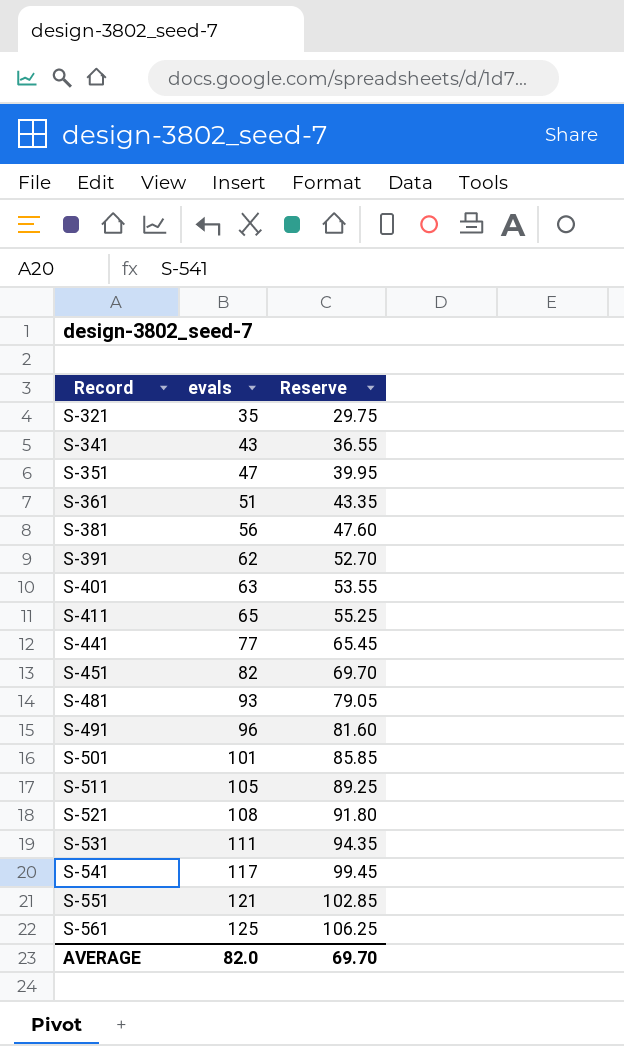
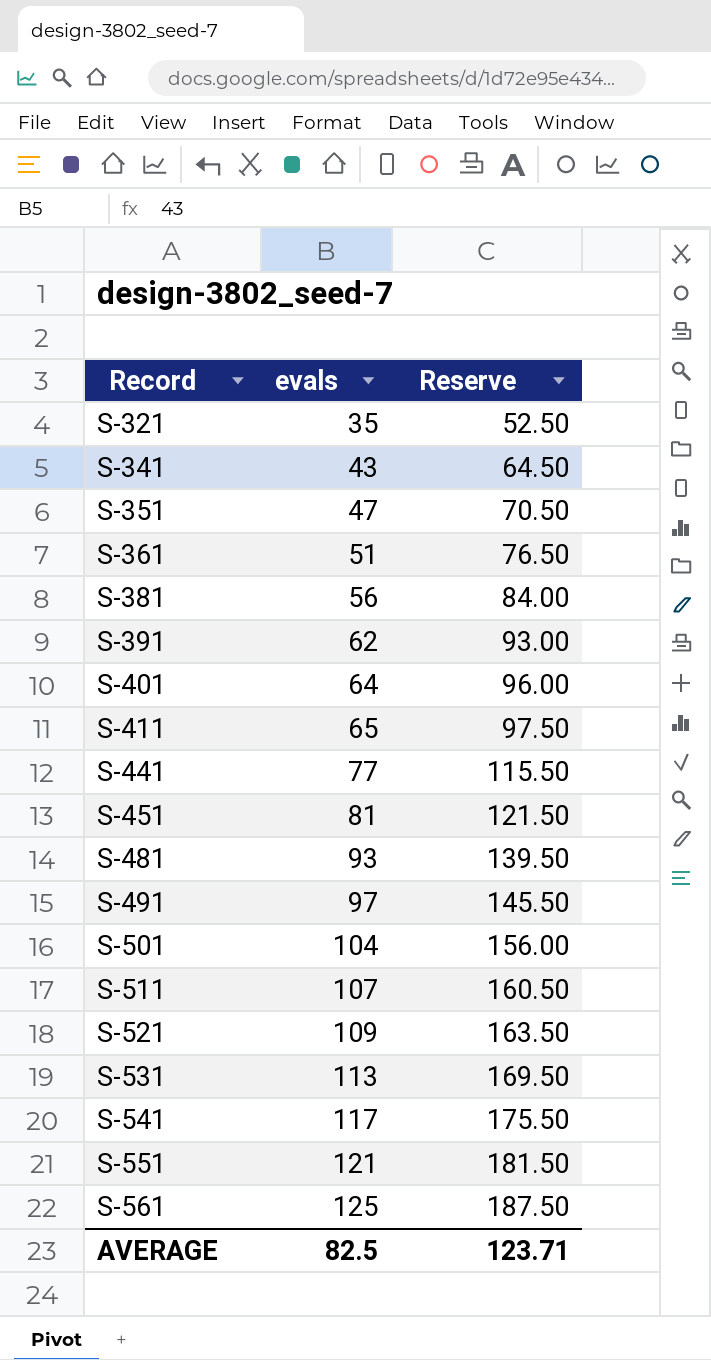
column Reserve | formula: [evals] * 0.85 -> [evals] * 1.5
S-401 | evals: 63 -> 64
S-451 | evals: 82 -> 81
S-491 | evals: 96 -> 97
S-501 | evals: 101 -> 104
S-511 | evals: 105 -> 107
S-521 | evals: 108 -> 109
S-531 | evals: 111 -> 113
AVERAGE | evals: 82.0 -> 82.5
AVERAGE | Reserve: 69.70 -> 123.71

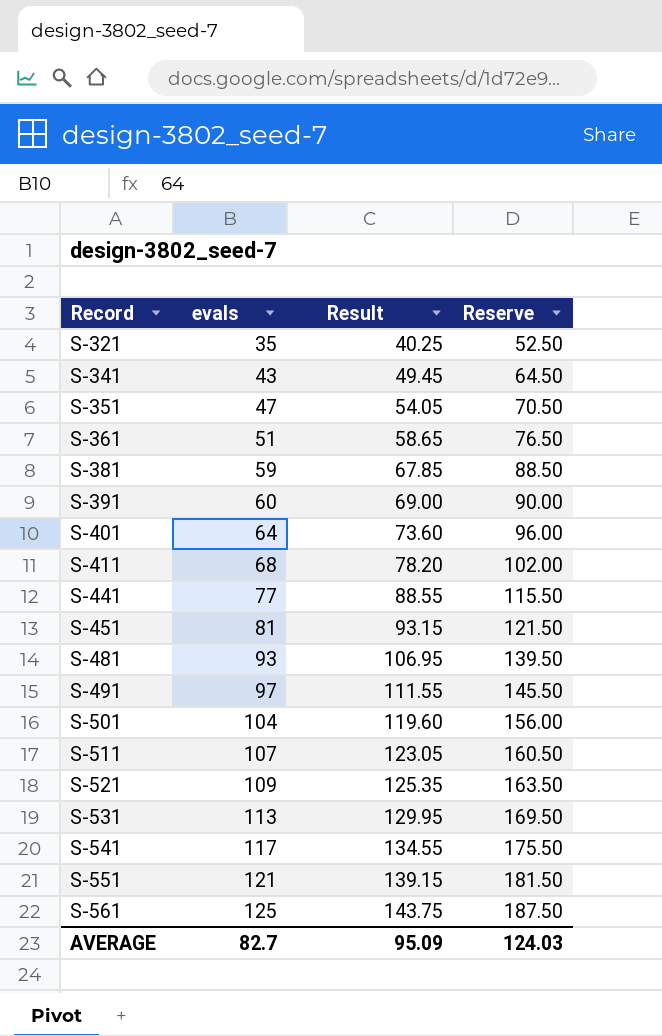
column Result | formula: none -> [evals] * 1.15
S-381 | evals: 56 -> 59
S-381 | Reserve: 84.00 -> 88.50
S-391 | evals: 62 -> 60
S-391 | Reserve: 93.00 -> 90.00
S-411 | evals: 65 -> 68
S-411 | Reserve: 97.50 -> 102.00
AVERAGE | evals: 82.5 -> 82.7
AVERAGE | Reserve: 123.71 -> 124.03

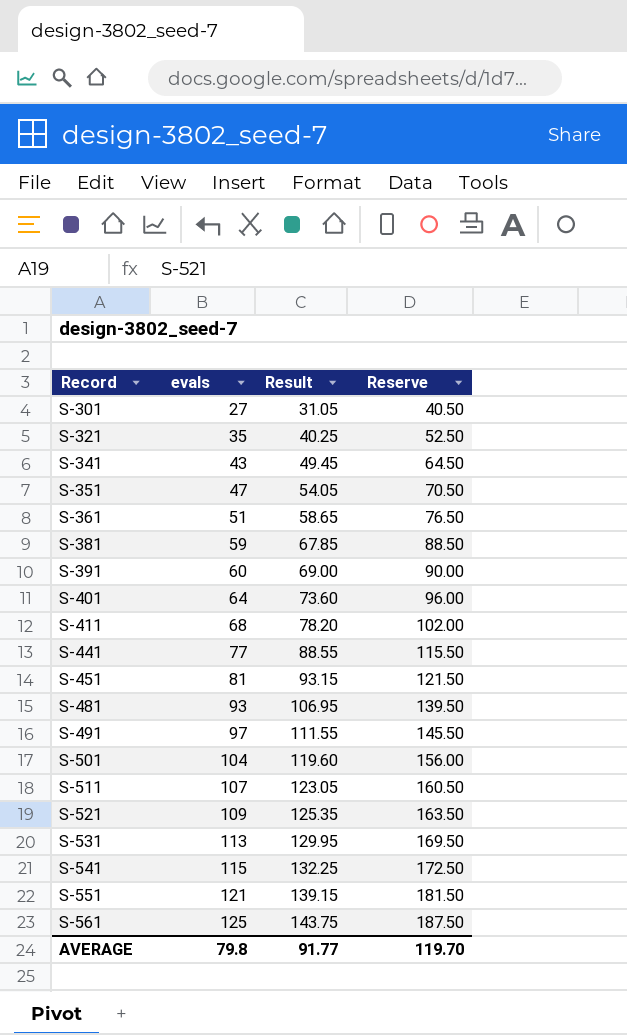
row S-301: none -> 27 | 31.05 | 40.50
S-541 | evals: 117 -> 115
S-541 | Result: 134.55 -> 132.25
S-541 | Reserve: 175.50 -> 172.50
AVERAGE | evals: 82.7 -> 79.8
AVERAGE | Result: 95.09 -> 91.77
AVERAGE | Reserve: 124.03 -> 119.70

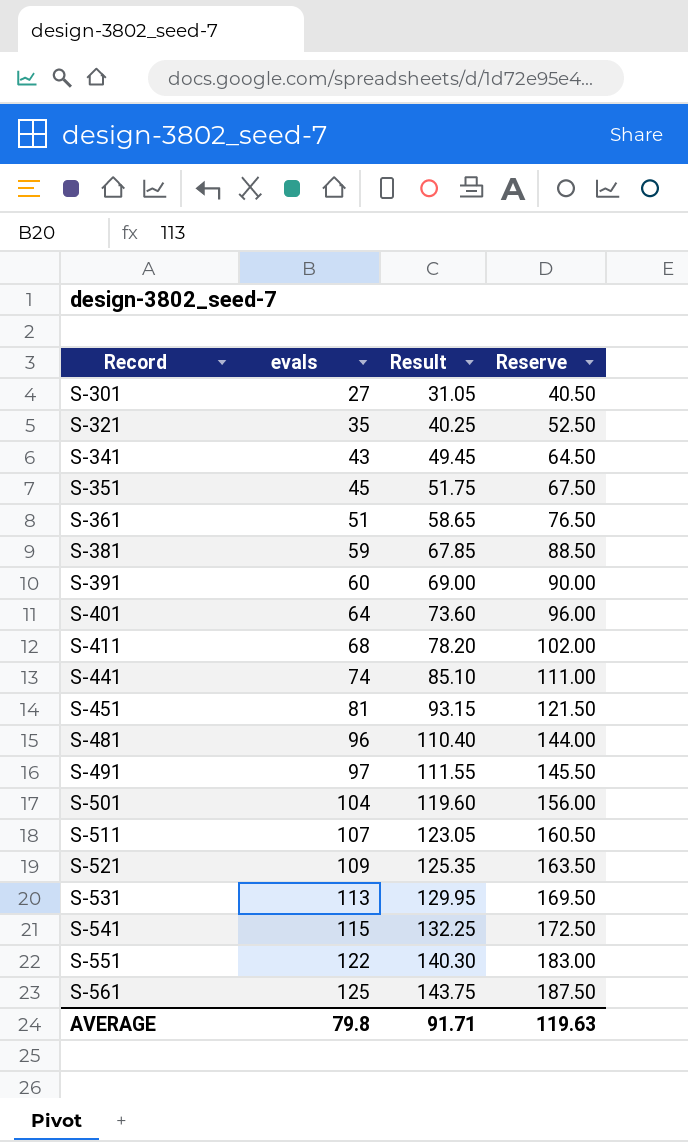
S-351 | evals: 47 -> 45
S-351 | Result: 54.05 -> 51.75
S-351 | Reserve: 70.50 -> 67.50
S-441 | evals: 77 -> 74
S-441 | Result: 88.55 -> 85.10
S-441 | Reserve: 115.50 -> 111.00
S-481 | evals: 93 -> 96
S-481 | Result: 106.95 -> 110.40
S-481 | Reserve: 139.50 -> 144.00
S-551 | evals: 121 -> 122
S-551 | Result: 139.15 -> 140.30
S-551 | Reserve: 181.50 -> 183.00
AVERAGE | Result: 91.77 -> 91.71
AVERAGE | Reserve: 119.70 -> 119.63

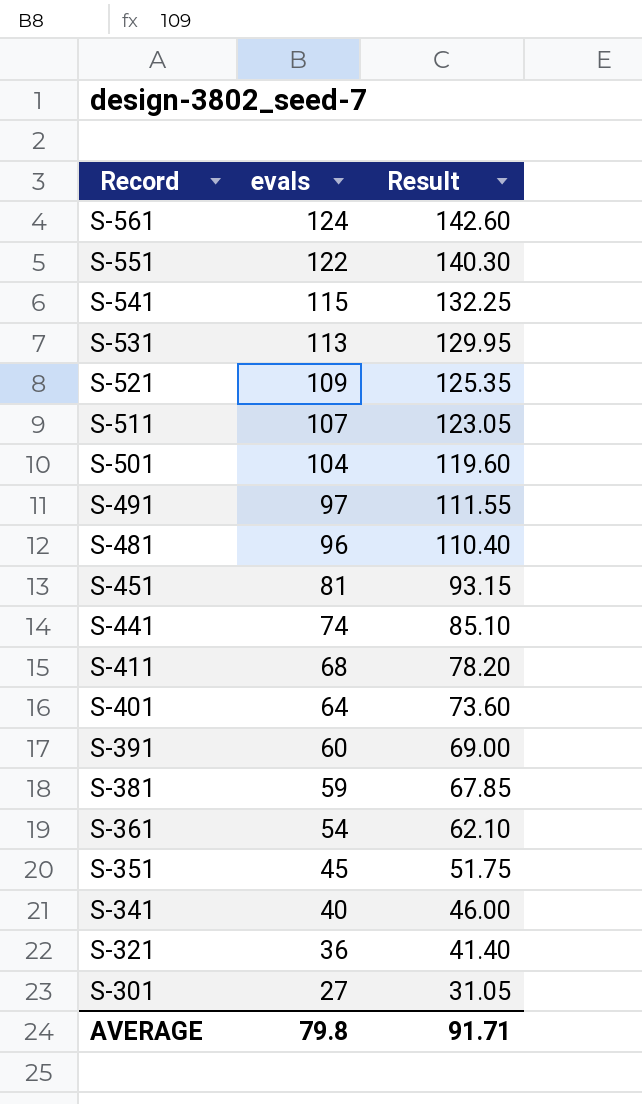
row order: Record ascending -> Record descending
column Reserve | formula: [evals] * 1.5 -> none
S-561 | evals: 125 -> 124
S-561 | Result: 143.75 -> 142.60
S-361 | evals: 51 -> 54
S-361 | Result: 58.65 -> 62.10
S-341 | evals: 43 -> 40
S-341 | Result: 49.45 -> 46.00
S-321 | evals: 35 -> 36
S-321 | Result: 40.25 -> 41.40

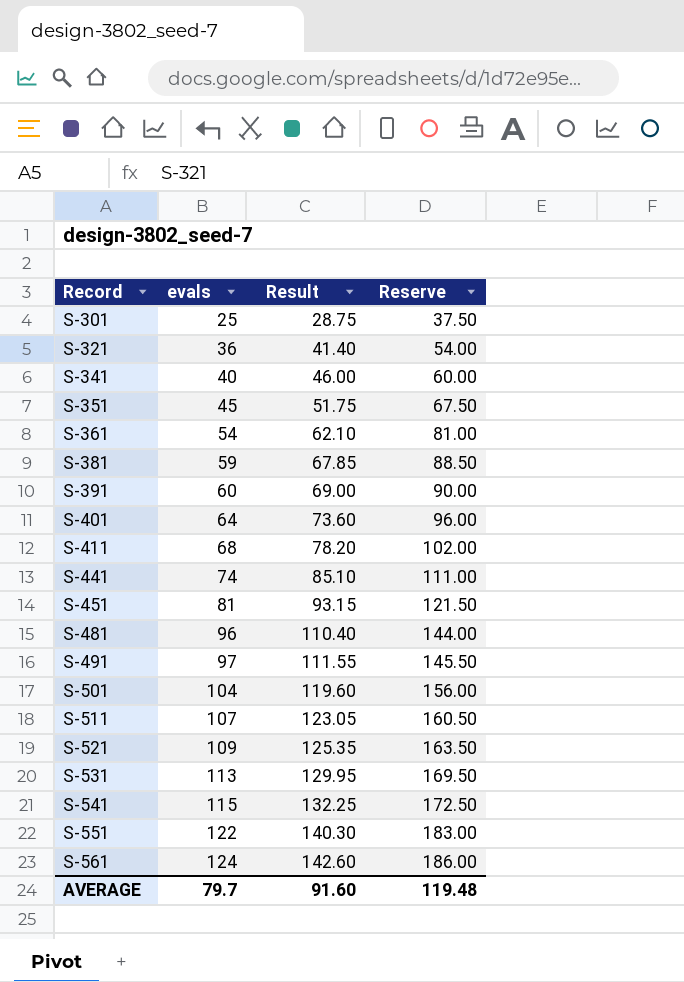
row order: Record descending -> Record ascending
column Reserve | formula: none -> [evals] * 1.5
S-301 | evals: 27 -> 25
S-301 | Result: 31.05 -> 28.75
AVERAGE | evals: 79.8 -> 79.7
AVERAGE | Result: 91.71 -> 91.60

